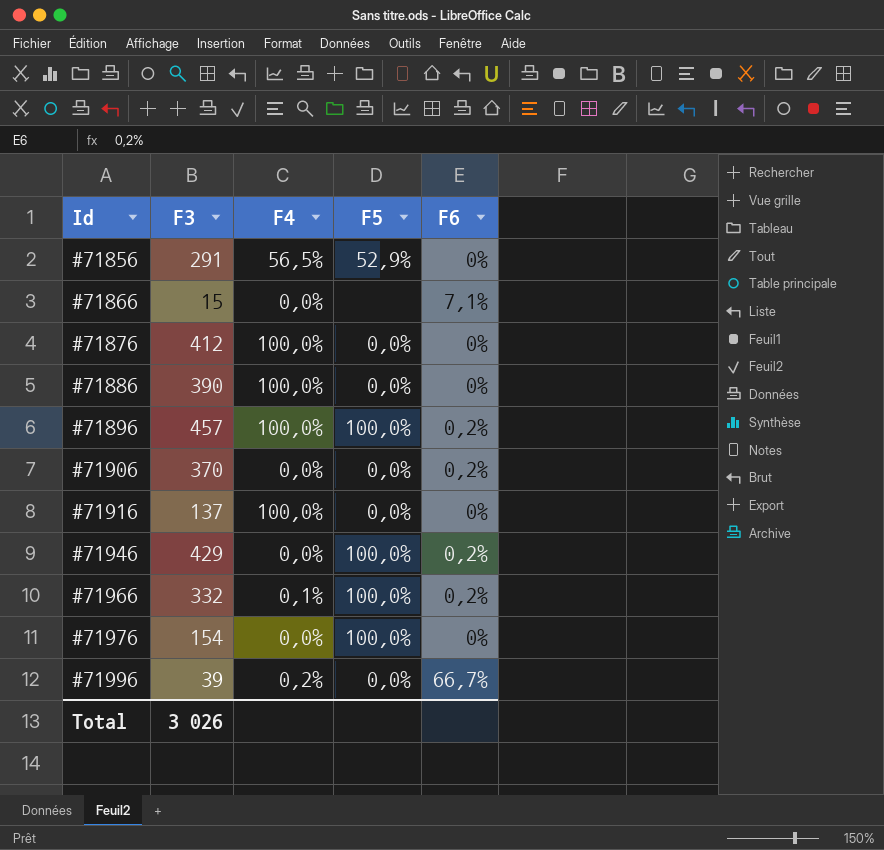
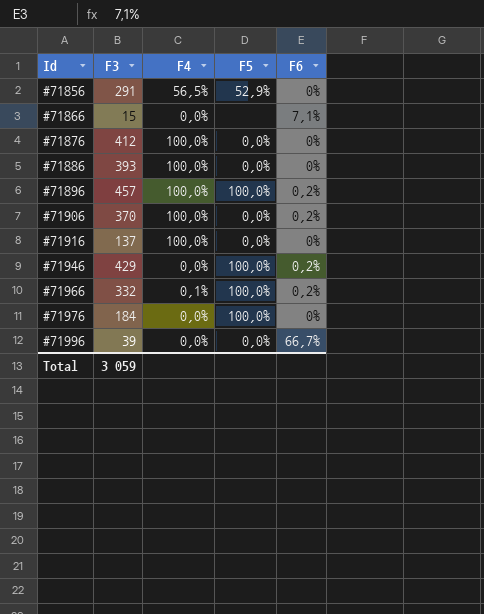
#71886 | F3: 390 -> 393
#71906 | F4: 0,0% -> 100,0%
#71976 | F3: 154 -> 184
#71996 | F4: 0,2% -> 0,0%
Total | F3: 3 026 -> 3 059

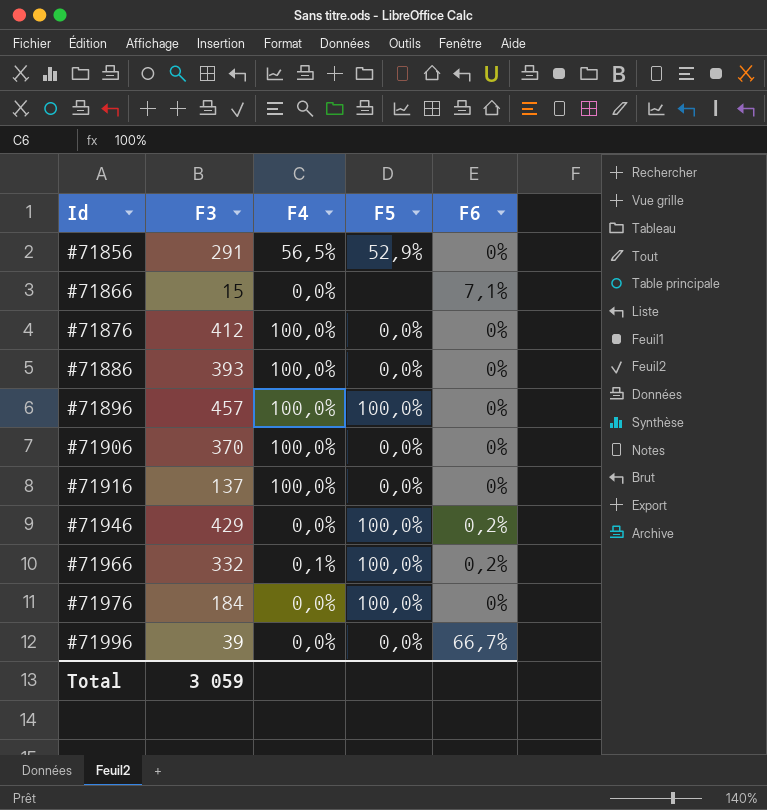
#71896 | F6: 0,2% -> 0%
#71906 | F6: 0,2% -> 0%

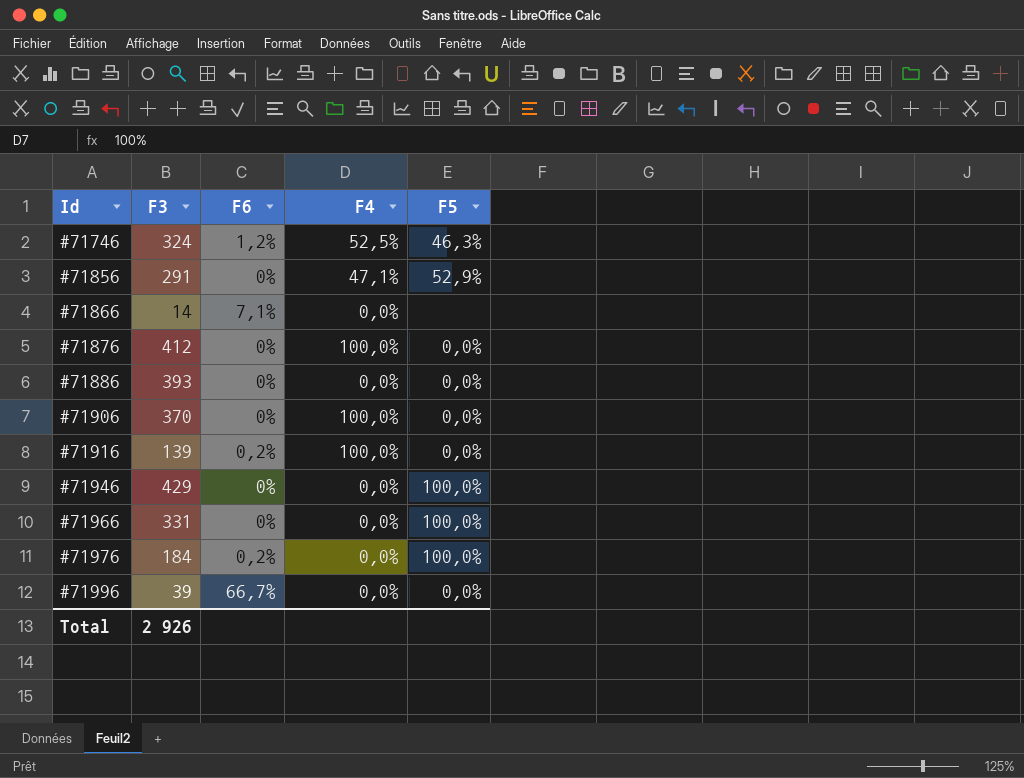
column F6 | position: 5 -> 3
row #71896: 457 | 100,0% | 100,0% | 0% -> none
row #71746: none -> 324 | 1,2% | 52,5% | 46,3%
#71856 | F4: 56,5% -> 47,1%
#71866 | F3: 15 -> 14
#71886 | F4: 100,0% -> 0,0%
#71916 | F3: 137 -> 139
#71916 | F6: 0% -> 0,2%
#71946 | F6: 0,2% -> 0%
#71966 | F3: 332 -> 331
#71966 | F6: 0,2% -> 0%
#71966 | F4: 0,1% -> 0,0%
#71976 | F6: 0% -> 0,2%
Total | F3: 3 059 -> 2 926

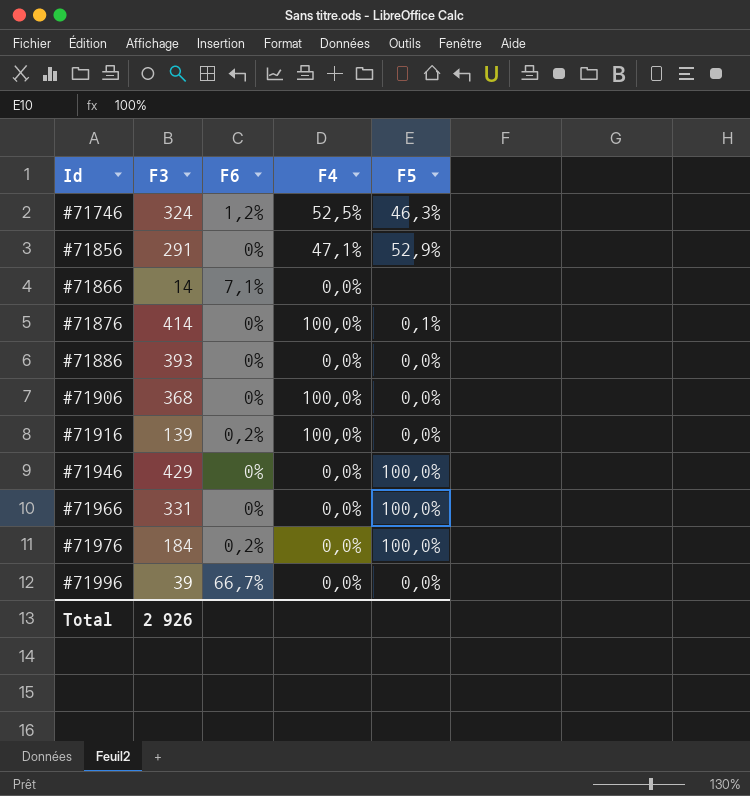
#71876 | F3: 412 -> 414
#71876 | F5: 0,0% -> 0,1%
#71906 | F3: 370 -> 368

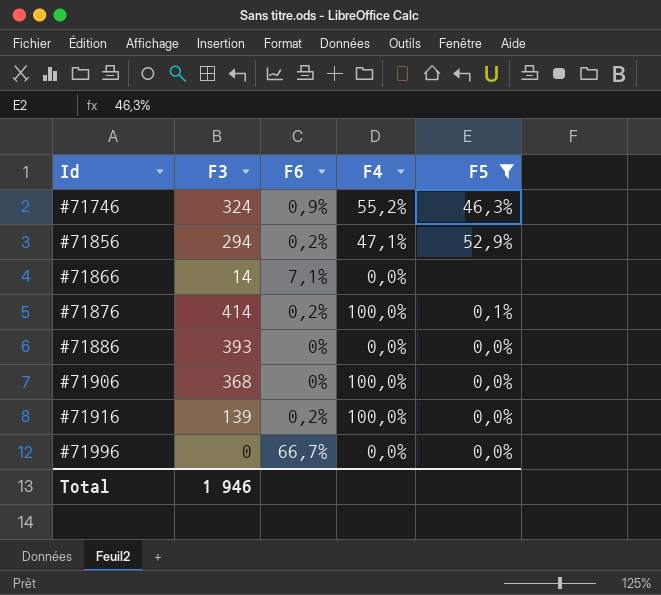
filter: none -> F5 != 100,0%
#71746 | F6: 1,2% -> 0,9%
#71746 | F4: 52,5% -> 55,2%
#71856 | F3: 291 -> 294
#71856 | F6: 0% -> 0,2%
#71876 | F6: 0% -> 0,2%
#71996 | F3: 39 -> 0
Total | F3: 2 926 -> 1 946

